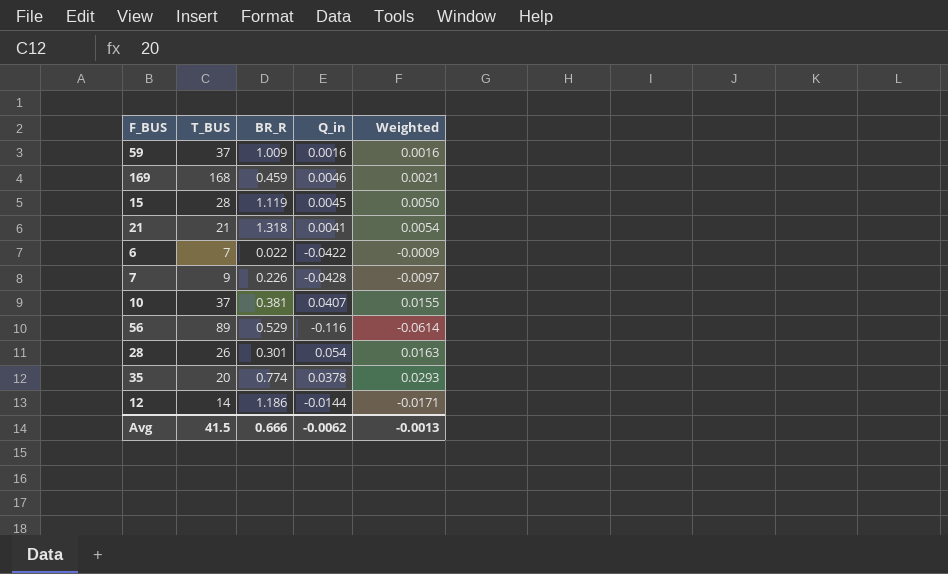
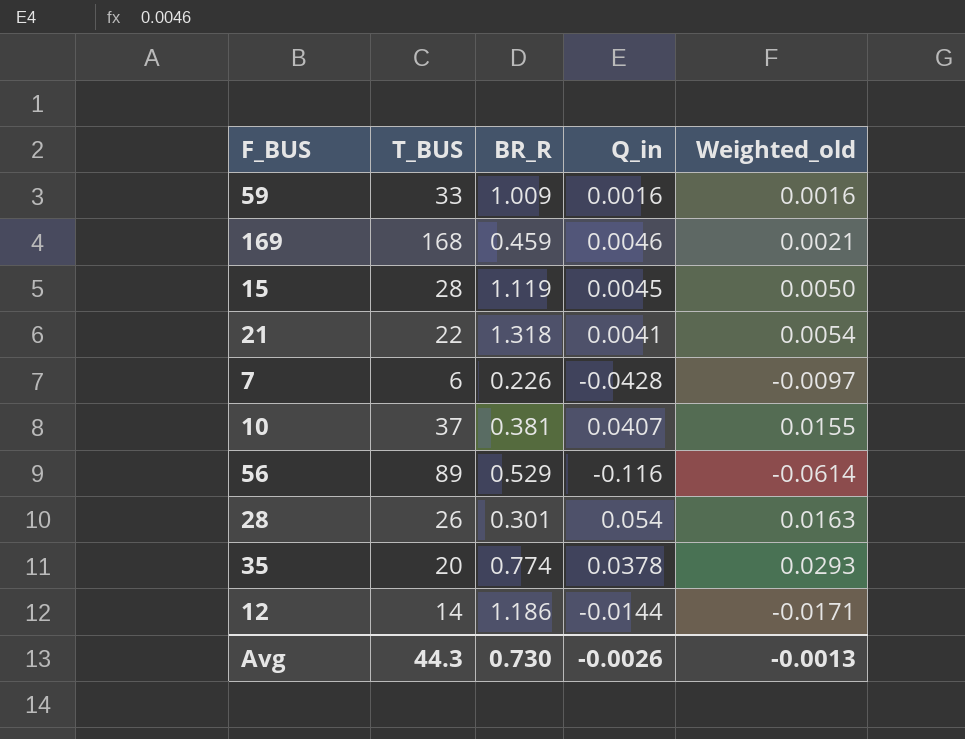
column name: Weighted -> Weighted_old
row 6: 7 | 0.022 | -0.0422 | -0.0009 -> none
59 | T_BUS: 37 -> 33
21 | T_BUS: 21 -> 22
7 | T_BUS: 9 -> 6
Avg | T_BUS: 41.5 -> 44.3
Avg | BR_R: 0.666 -> 0.730
Avg | Q_in: -0.0062 -> -0.0026

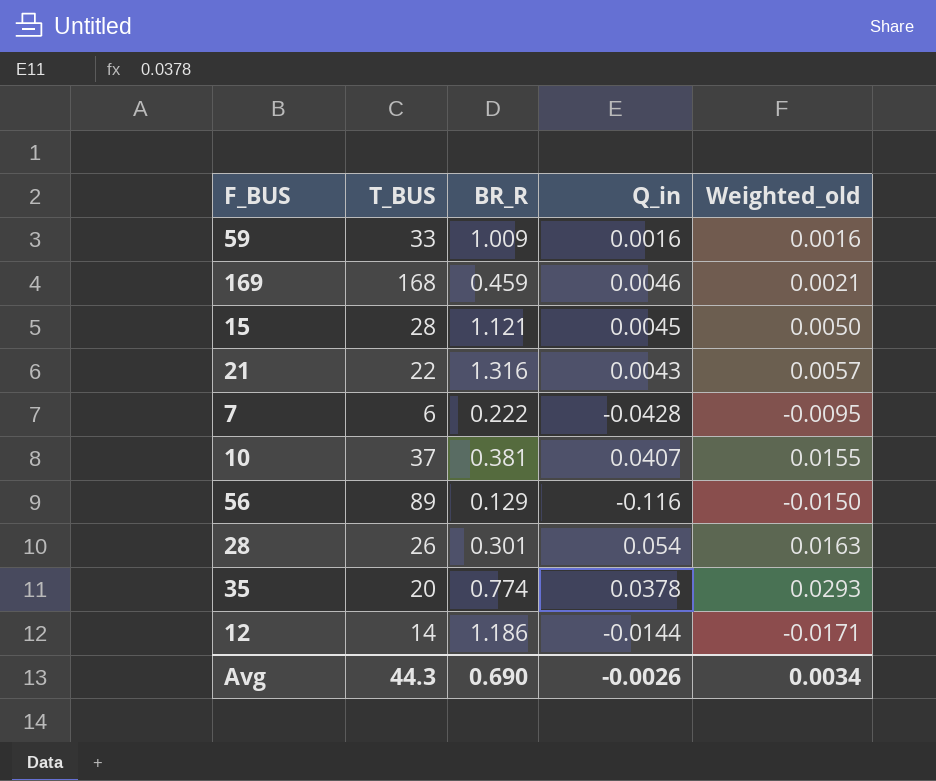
15 | BR_R: 1.119 -> 1.121
21 | BR_R: 1.318 -> 1.316
21 | Q_in: 0.0041 -> 0.0043
21 | Weighted_old: 0.0054 -> 0.0057
7 | BR_R: 0.226 -> 0.222
7 | Weighted_old: -0.0097 -> -0.0095
56 | BR_R: 0.529 -> 0.129
56 | Weighted_old: -0.0614 -> -0.0150
Avg | BR_R: 0.730 -> 0.690
Avg | Weighted_old: -0.0013 -> 0.0034

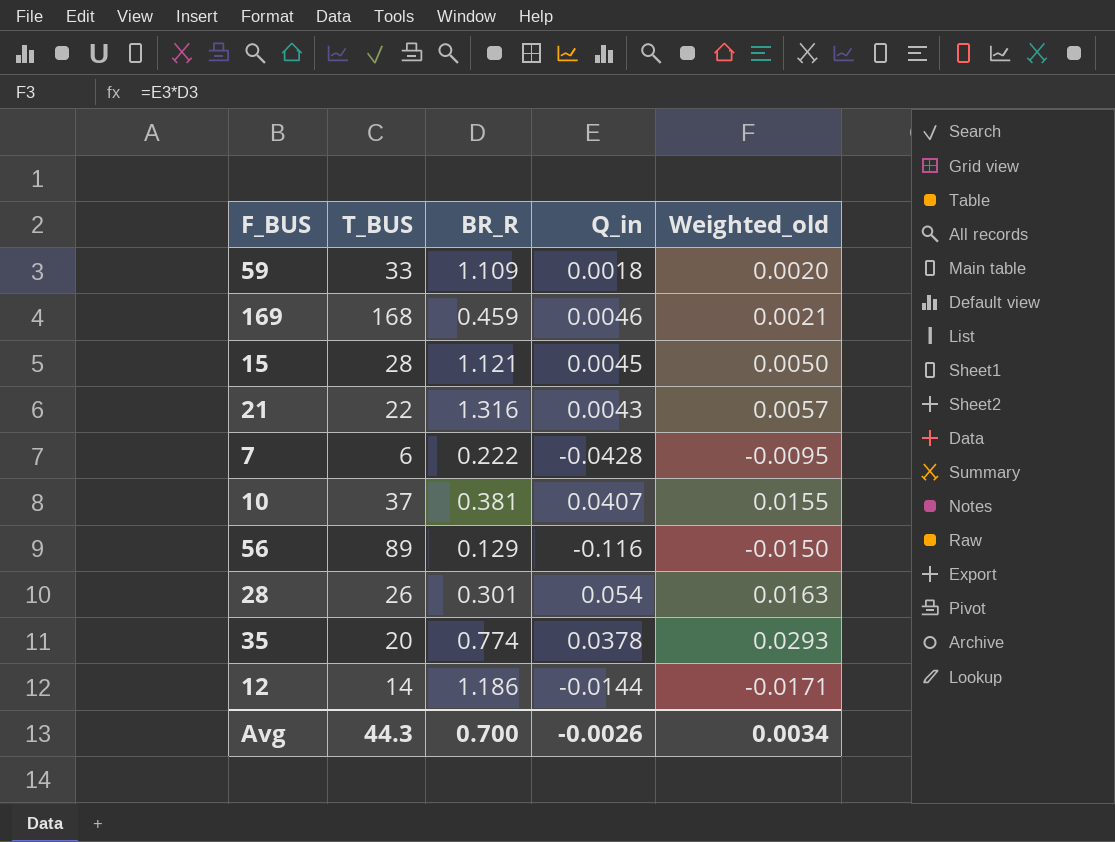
59 | BR_R: 1.009 -> 1.109
59 | Q_in: 0.0016 -> 0.0018
59 | Weighted_old: 0.0016 -> 0.0020
Avg | BR_R: 0.690 -> 0.700

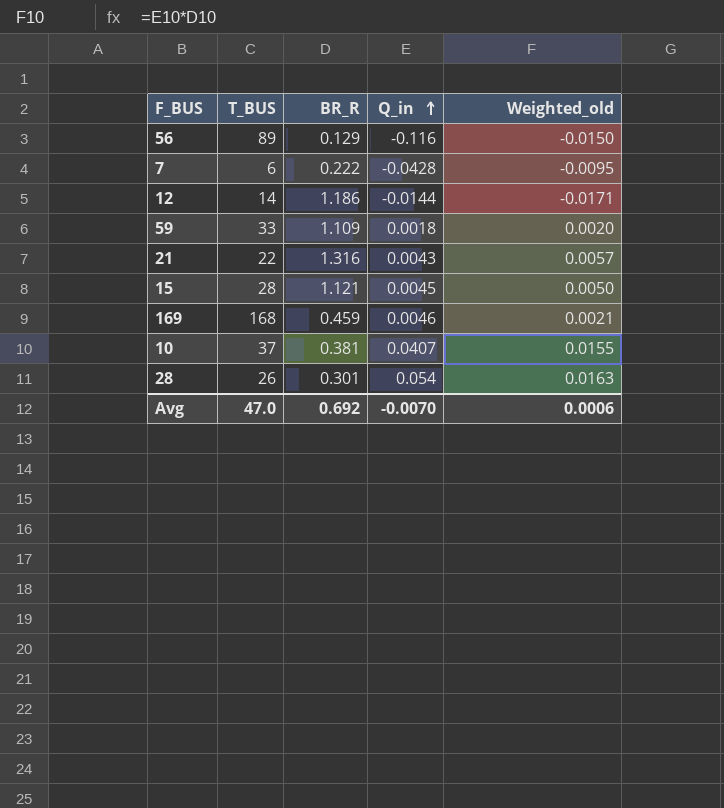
row order: none -> Q_in ascending
row 35: 20 | 0.774 | 0.0378 | 0.0293 -> none
Avg | T_BUS: 44.3 -> 47.0
Avg | BR_R: 0.700 -> 0.692
Avg | Q_in: -0.0026 -> -0.0070
Avg | Weighted_old: 0.0034 -> 0.0006

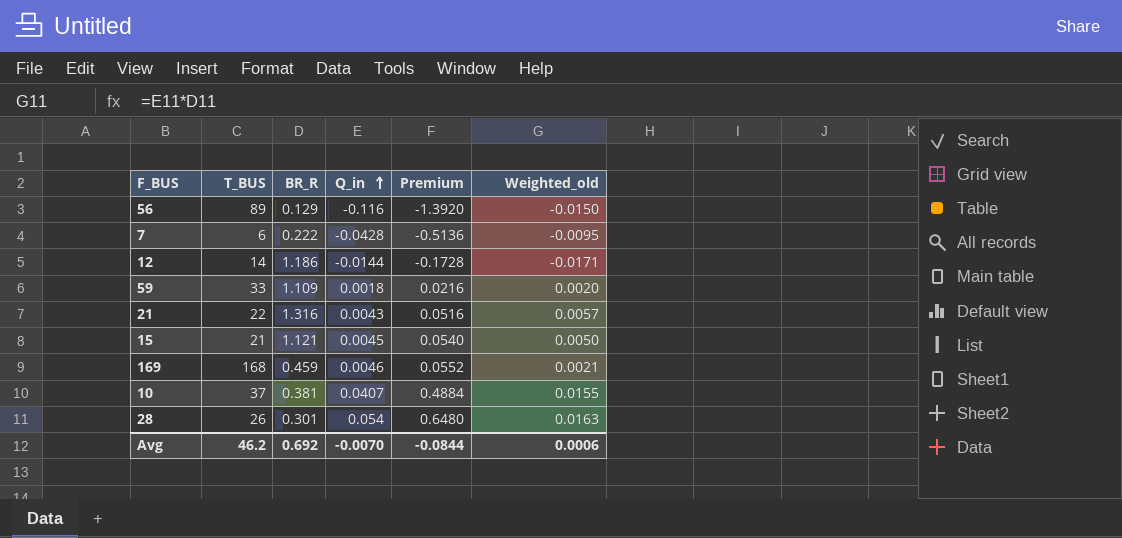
column Premium | formula: none -> [Q_in] * 12
15 | T_BUS: 28 -> 21
Avg | T_BUS: 47.0 -> 46.2

